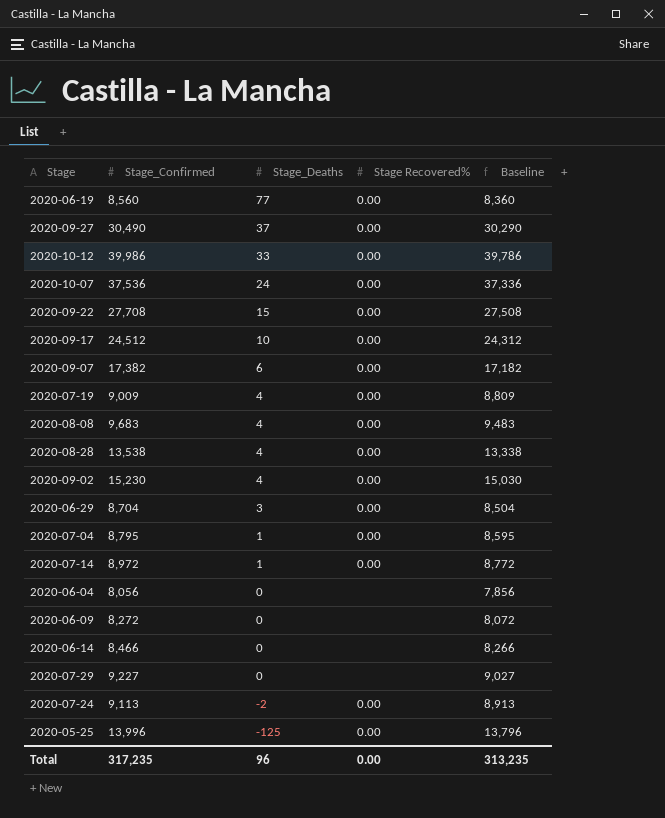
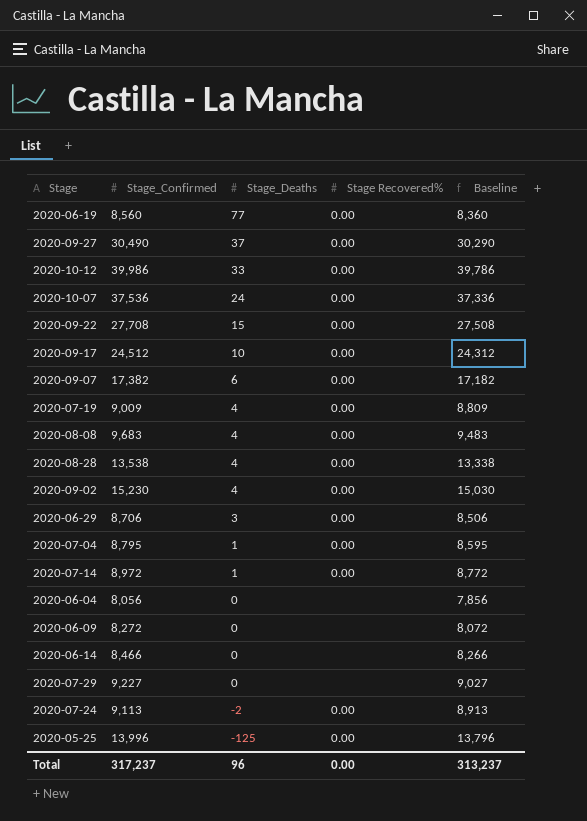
2020-06-29 | Stage_Confirmed: 8,704 -> 8,706
2020-06-29 | Baseline: 8,504 -> 8,506
Total | Stage_Confirmed: 317,235 -> 317,237
Total | Baseline: 313,235 -> 313,237

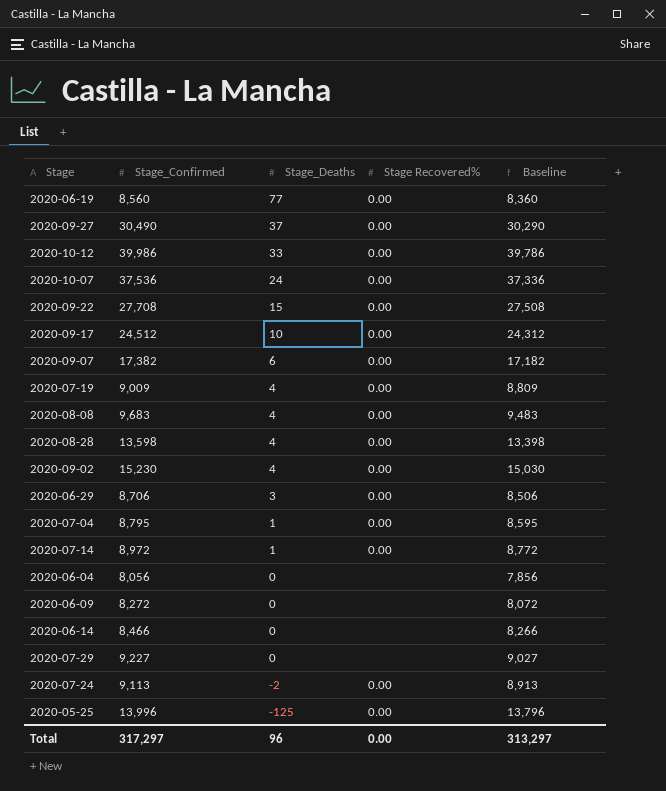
2020-08-28 | Stage_Confirmed: 13,538 -> 13,598
2020-08-28 | Baseline: 13,338 -> 13,398
Total | Stage_Confirmed: 317,237 -> 317,297
Total | Baseline: 313,237 -> 313,297

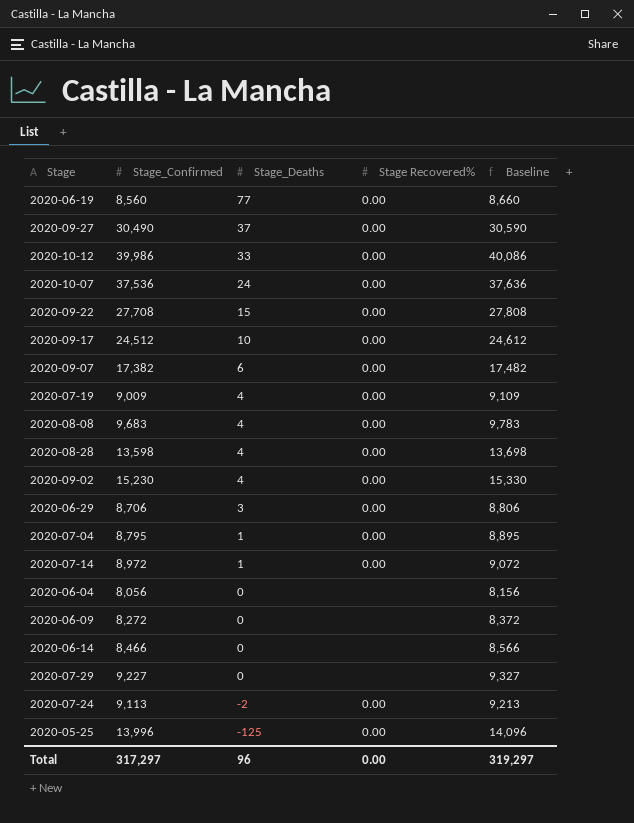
column Baseline | formula: [Stage_Confirmed] - 200 -> [Stage_Confirmed] + 100
Total | Baseline: 313,297 -> 319,297

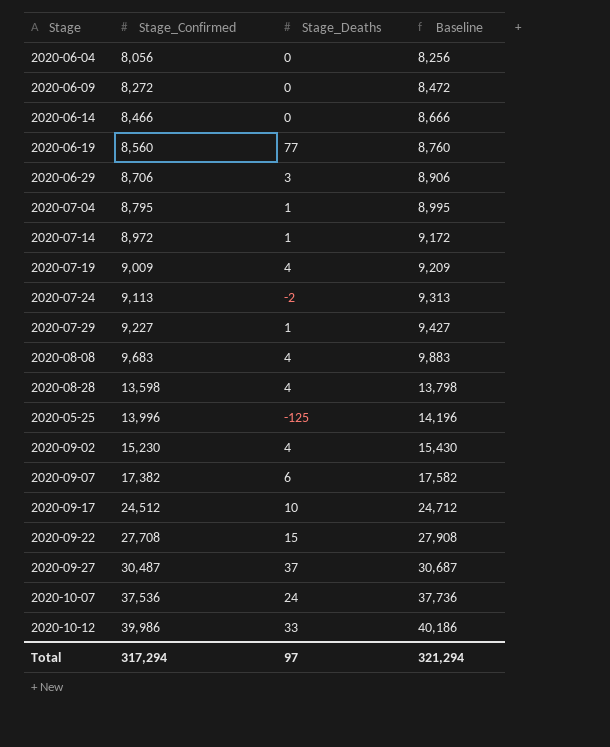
row order: Stage_Deaths descending -> Stage_Confirmed ascending
column Stage Recovered% | position: 4 -> none
column Baseline | formula: [Stage_Confirmed] + 100 -> [Stage_Confirmed] + 200
2020-07-29 | Stage_Deaths: 0 -> 1
2020-09-27 | Stage_Confirmed: 30,490 -> 30,487
Total | Stage_Confirmed: 317,297 -> 317,294
Total | Stage_Deaths: 96 -> 97
Total | Baseline: 319,297 -> 321,294

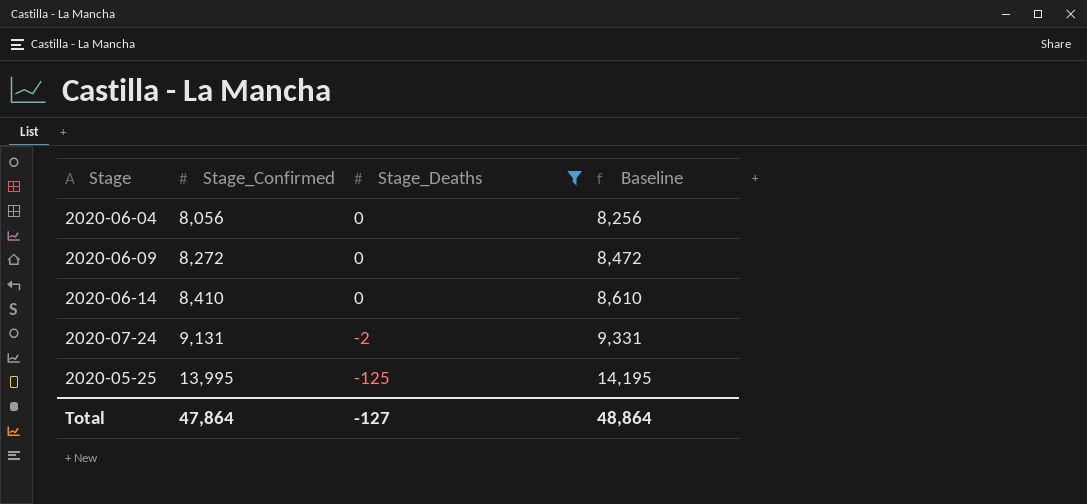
filter: none -> Stage_Deaths <= 0
2020-06-14 | Stage_Confirmed: 8,466 -> 8,410
2020-06-14 | Baseline: 8,666 -> 8,610
2020-07-24 | Stage_Confirmed: 9,113 -> 9,131
2020-07-24 | Baseline: 9,313 -> 9,331
2020-05-25 | Stage_Confirmed: 13,996 -> 13,995
2020-05-25 | Baseline: 14,196 -> 14,195
Total | Stage_Confirmed: 317,294 -> 47,864
Total | Stage_Deaths: 97 -> -127
Total | Baseline: 321,294 -> 48,864

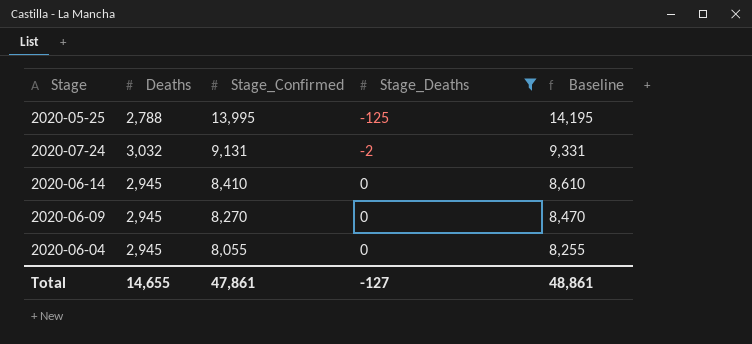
row order: Stage_Confirmed ascending -> Stage_Confirmed descending
column Deaths | position: none -> 2
2020-06-09 | Stage_Confirmed: 8,272 -> 8,270
2020-06-09 | Baseline: 8,472 -> 8,470
2020-06-04 | Stage_Confirmed: 8,056 -> 8,055
2020-06-04 | Baseline: 8,256 -> 8,255
Total | Stage_Confirmed: 47,864 -> 47,861
Total | Baseline: 48,864 -> 48,861

